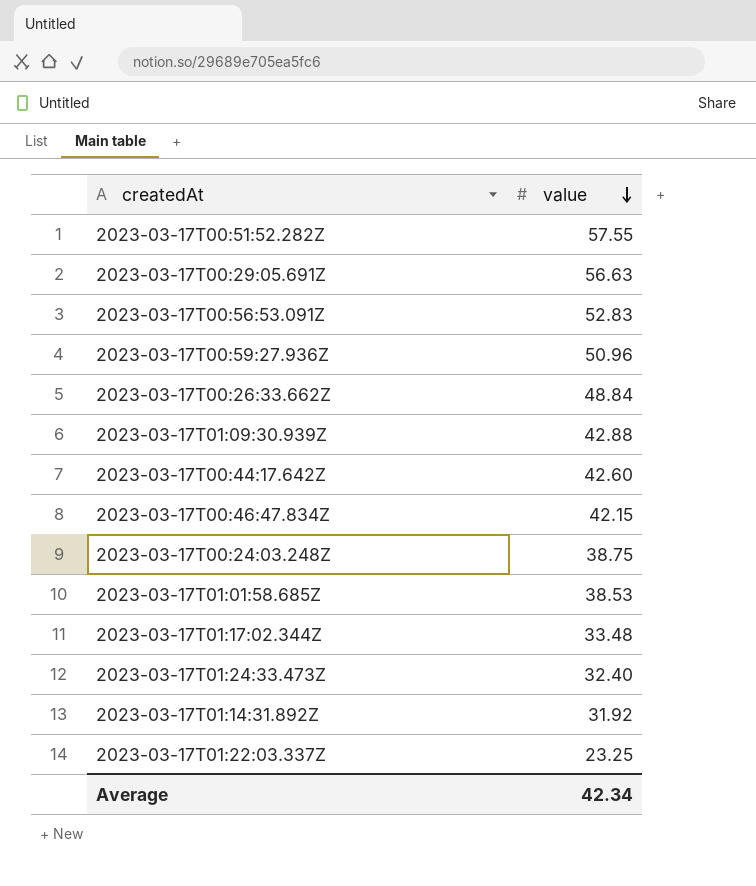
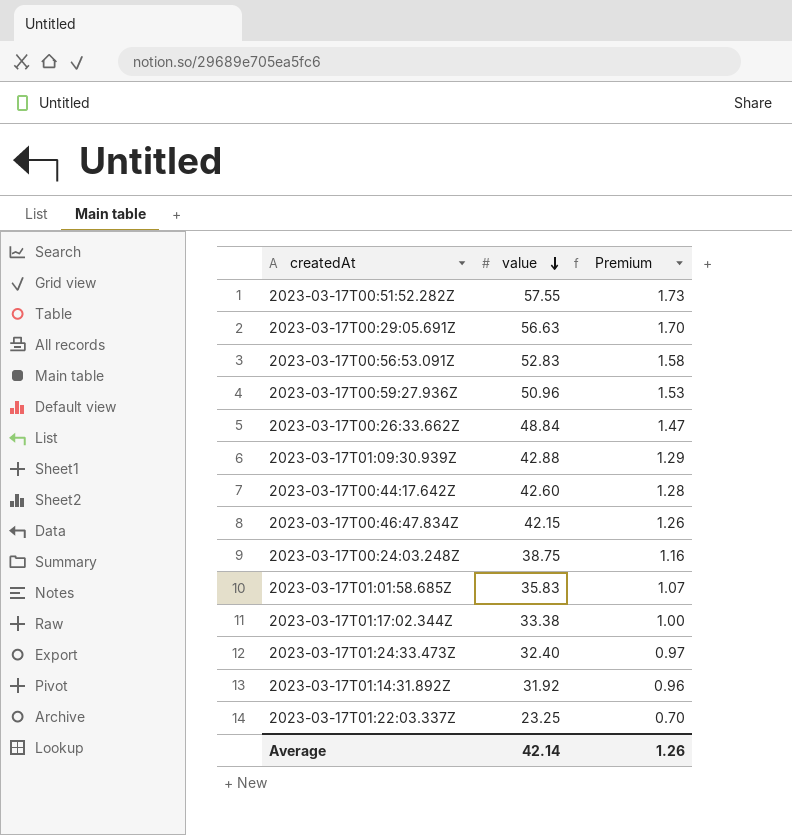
column Premium | formula: none -> [value] * 0.03
2023-03-17T01:01:58.685Z | value: 38.53 -> 35.83
2023-03-17T01:17:02.344Z | value: 33.48 -> 33.38
Average | value: 42.34 -> 42.14

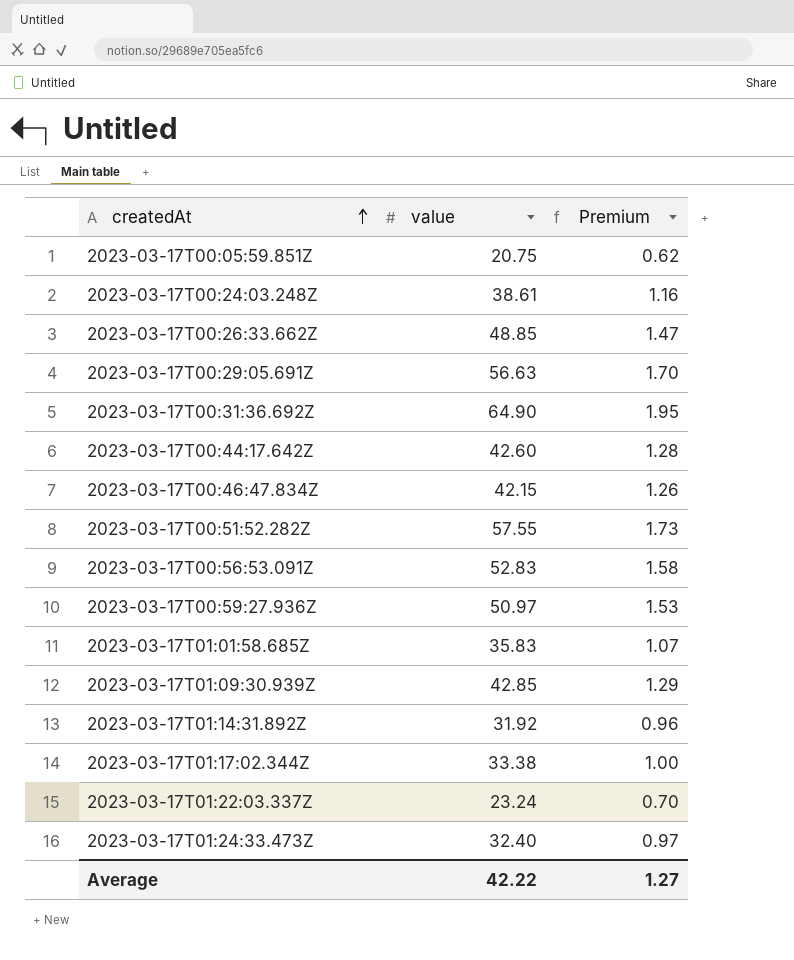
row order: value descending -> createdAt ascending
row 2023-03-17T00:05:59.851Z: none -> 20.75 | 0.62
2023-03-17T00:24:03.248Z | value: 38.75 -> 38.61
2023-03-17T00:26:33.662Z | value: 48.84 -> 48.85
row 2023-03-17T00:31:36.692Z: none -> 64.90 | 1.95
2023-03-17T00:59:27.936Z | value: 50.96 -> 50.97
2023-03-17T01:09:30.939Z | value: 42.88 -> 42.85
2023-03-17T01:22:03.337Z | value: 23.25 -> 23.24
Average | value: 42.14 -> 42.22
Average | Premium: 1.26 -> 1.27

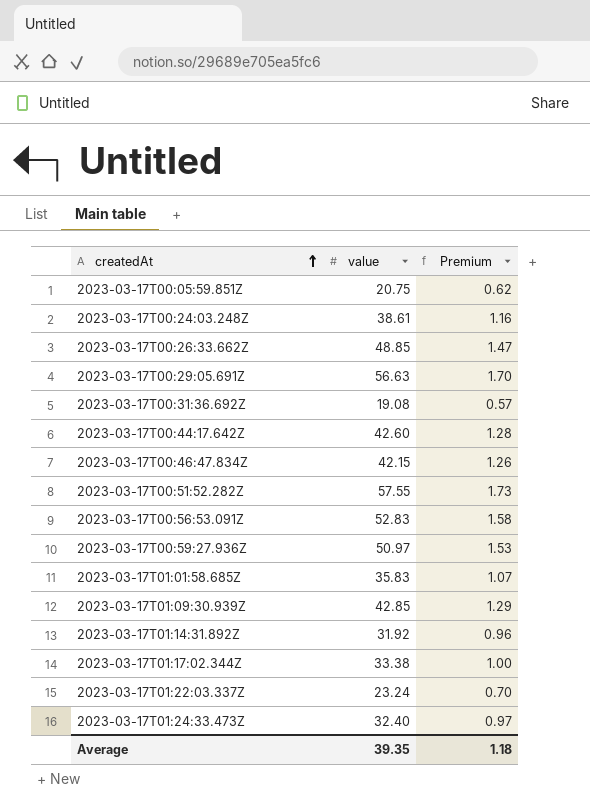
2023-03-17T00:31:36.692Z | value: 64.90 -> 19.08
2023-03-17T00:31:36.692Z | Premium: 1.95 -> 0.57
Average | value: 42.22 -> 39.35
Average | Premium: 1.27 -> 1.18

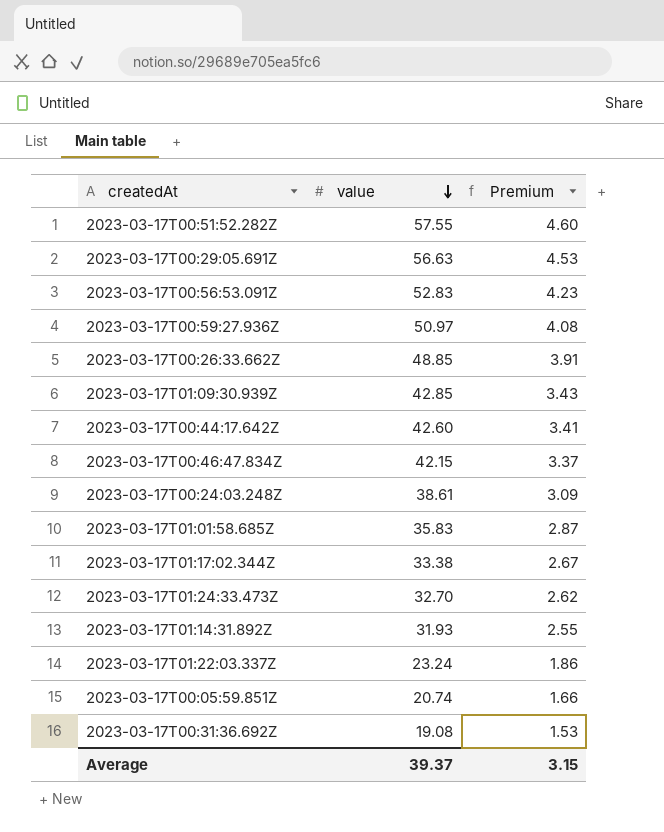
row order: createdAt ascending -> value descending
column Premium | formula: [value] * 0.03 -> [value] * 0.08
2023-03-17T01:24:33.473Z | value: 32.40 -> 32.70
2023-03-17T01:14:31.892Z | value: 31.92 -> 31.93
2023-03-17T00:05:59.851Z | value: 20.75 -> 20.74
Average | value: 39.35 -> 39.37
Average | Premium: 1.18 -> 3.15

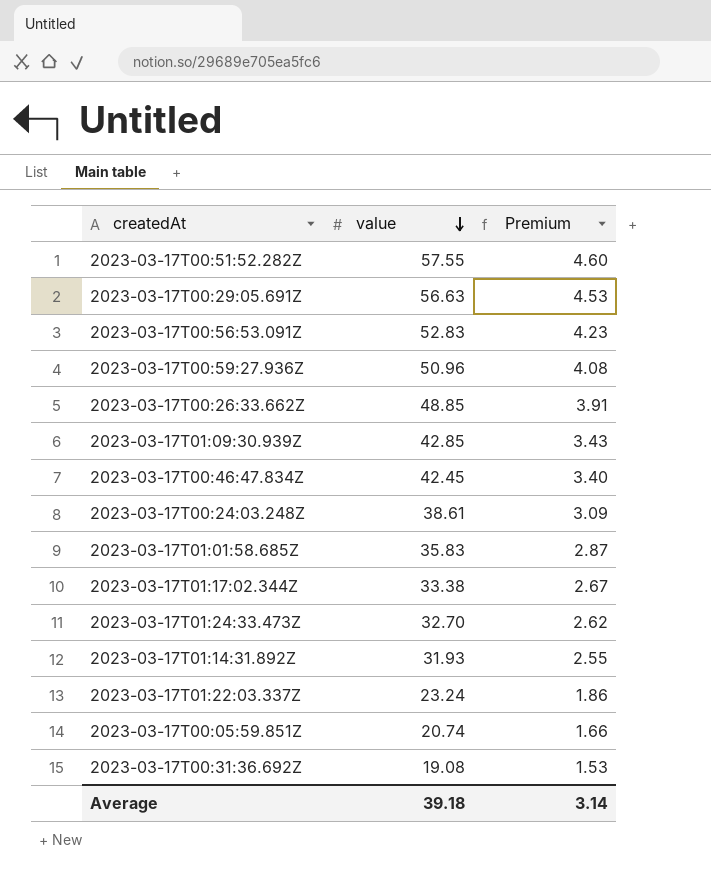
row 2023-03-17T00:44:17.642Z: 42.60 | 3.41 -> none
2023-03-17T00:59:27.936Z | value: 50.97 -> 50.96
2023-03-17T00:46:47.834Z | value: 42.15 -> 42.45
2023-03-17T00:46:47.834Z | Premium: 3.37 -> 3.40
Average | value: 39.37 -> 39.18
Average | Premium: 3.15 -> 3.14

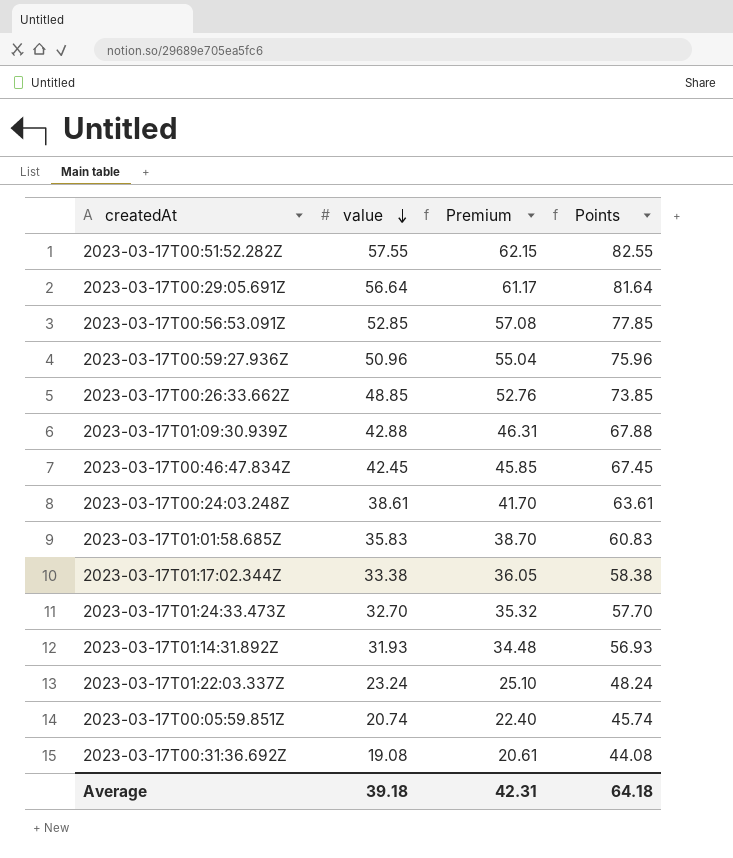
column Premium | formula: [value] * 0.08 -> [value] * 1.08
column Points | formula: none -> [value] + 25
2023-03-17T00:29:05.691Z | value: 56.63 -> 56.64
2023-03-17T00:56:53.091Z | value: 52.83 -> 52.85
2023-03-17T01:09:30.939Z | value: 42.85 -> 42.88
Average | Premium: 3.14 -> 42.31

